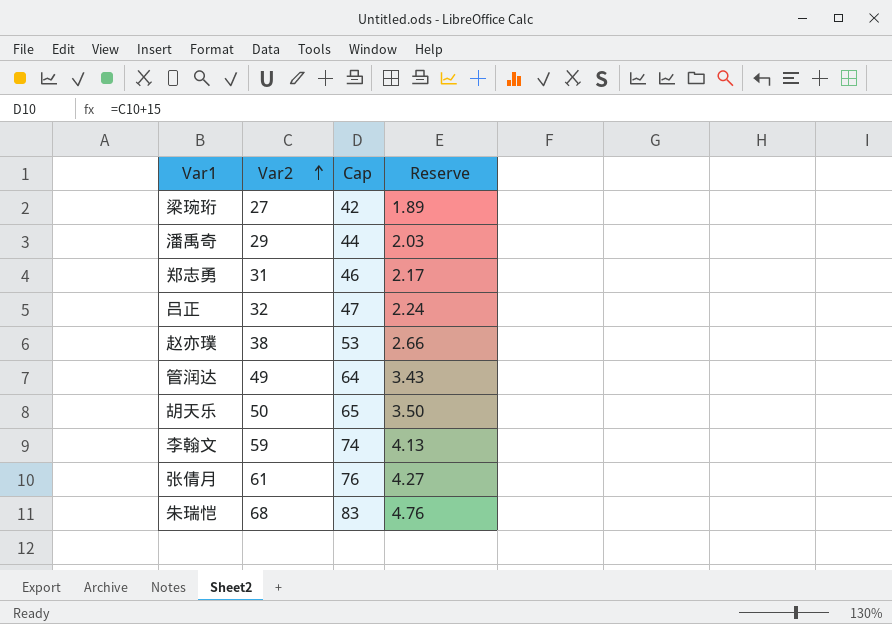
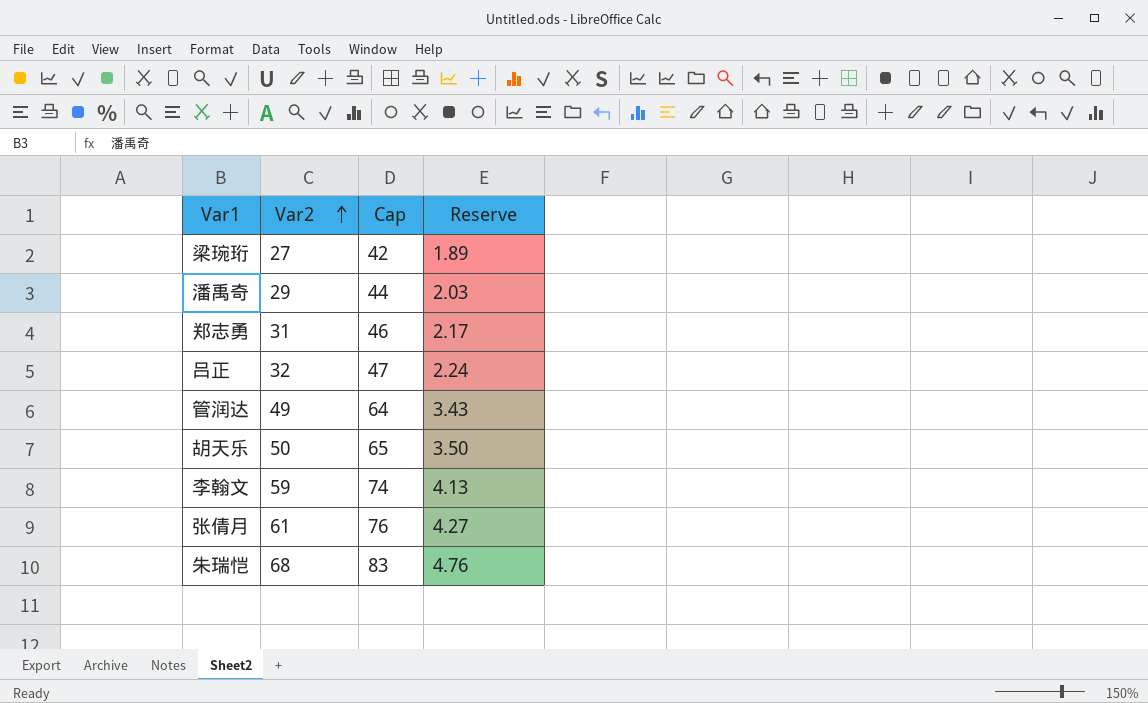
row 赵亦璞: 38 | 53 | 2.66 -> none

